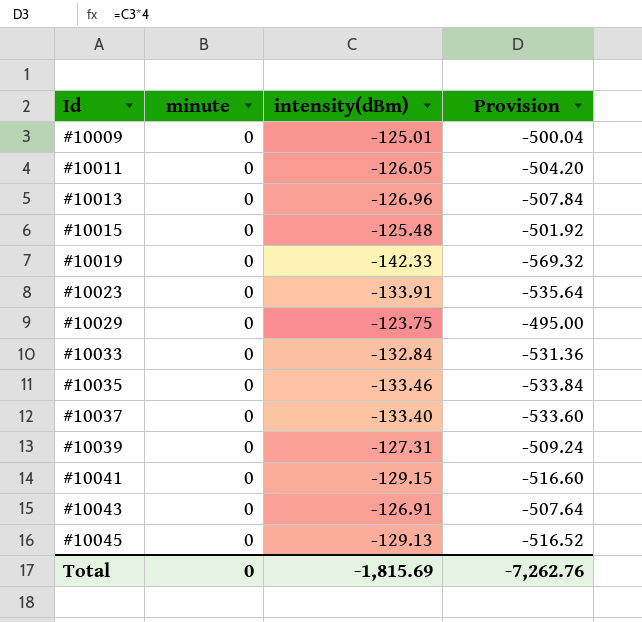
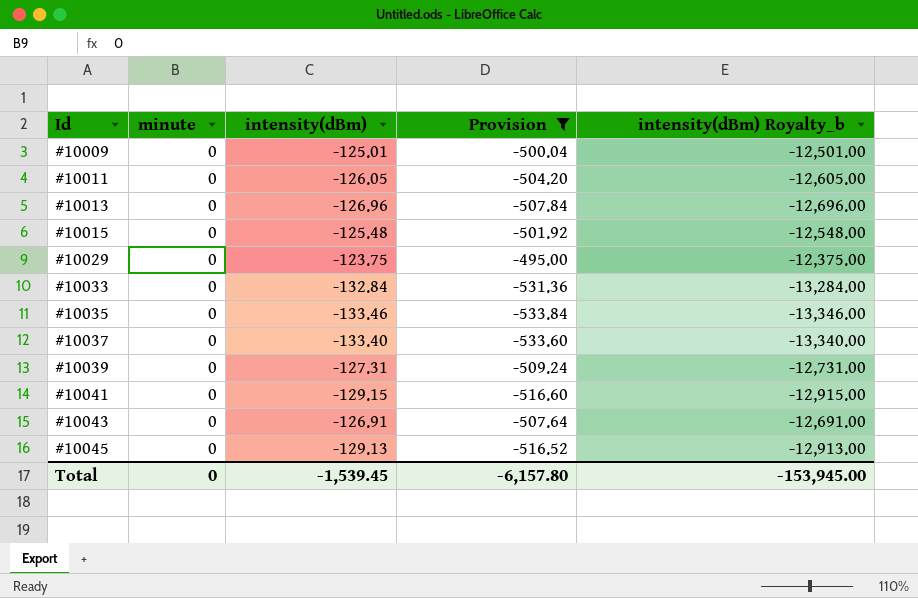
filter: none -> Provision >= -533.84
column intensity(dBm) Royalty_b | formula: none -> [intensity(dBm)] * 100
Total | intensity(dBm): -1,815.69 -> -1,539.45
Total | Provision: -7,262.76 -> -6,157.80

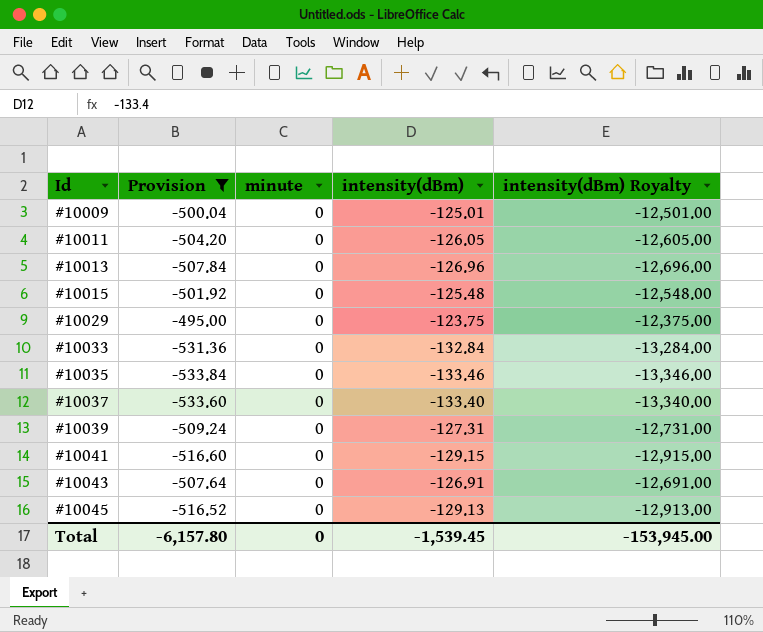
column Provision | position: 4 -> 2
column name: intensity(dBm) Royalty_b -> intensity(dBm) Royalty

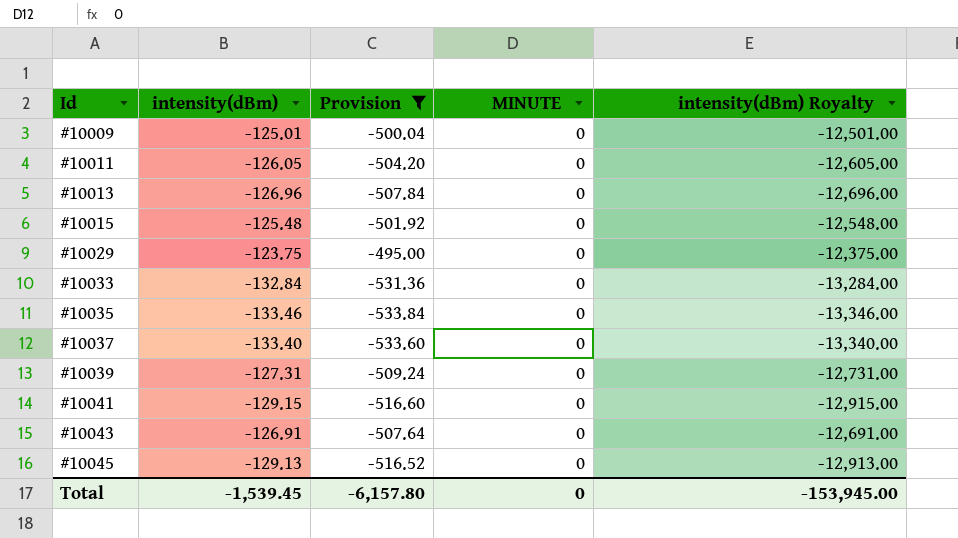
column intensity(dBm) | position: 4 -> 2
column name: minute -> MINUTE

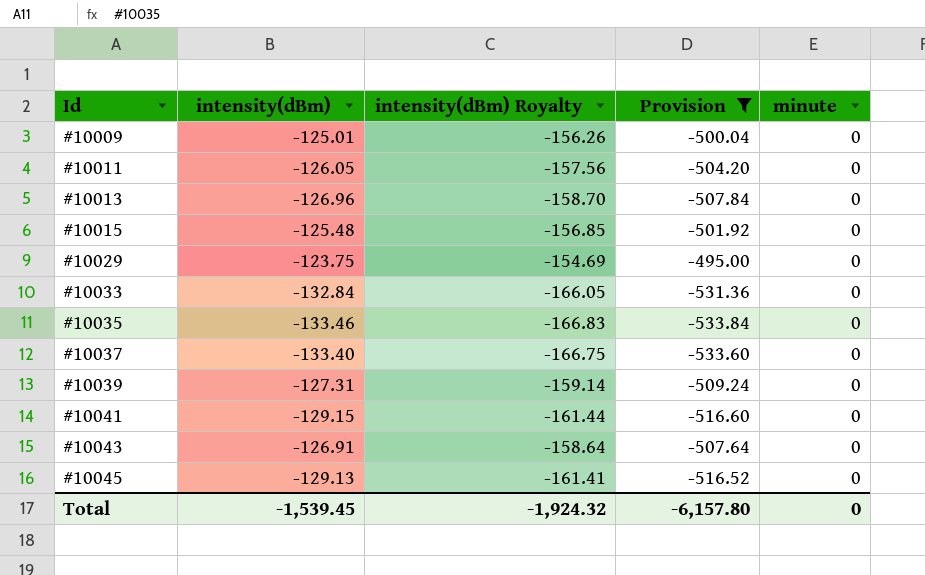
column intensity(dBm) Royalty | formula: [intensity(dBm)] * 100 -> [intensity(dBm)] * 1.25
column intensity(dBm) Royalty | position: 5 -> 3
column name: MINUTE -> minute
Total | intensity(dBm) Royalty: -153,945.00 -> -1,924.32

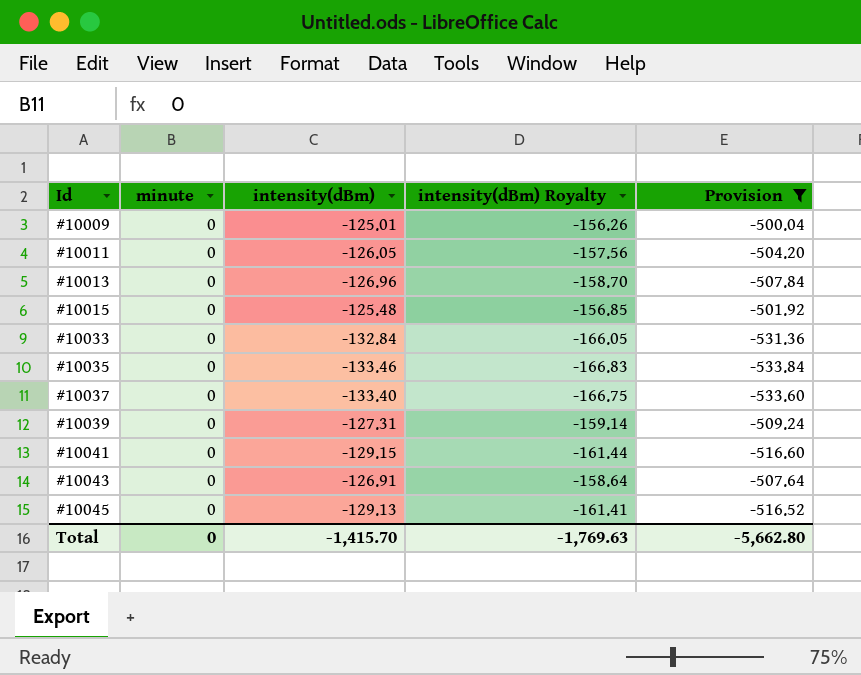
column minute | position: 5 -> 2
row #10029: -123.75 | -154.69 | -495.00 | 0 -> none
Total | intensity(dBm): -1,539.45 -> -1,415.70
Total | intensity(dBm) Royalty: -1,924.32 -> -1,769.63
Total | Provision: -6,157.80 -> -5,662.80

